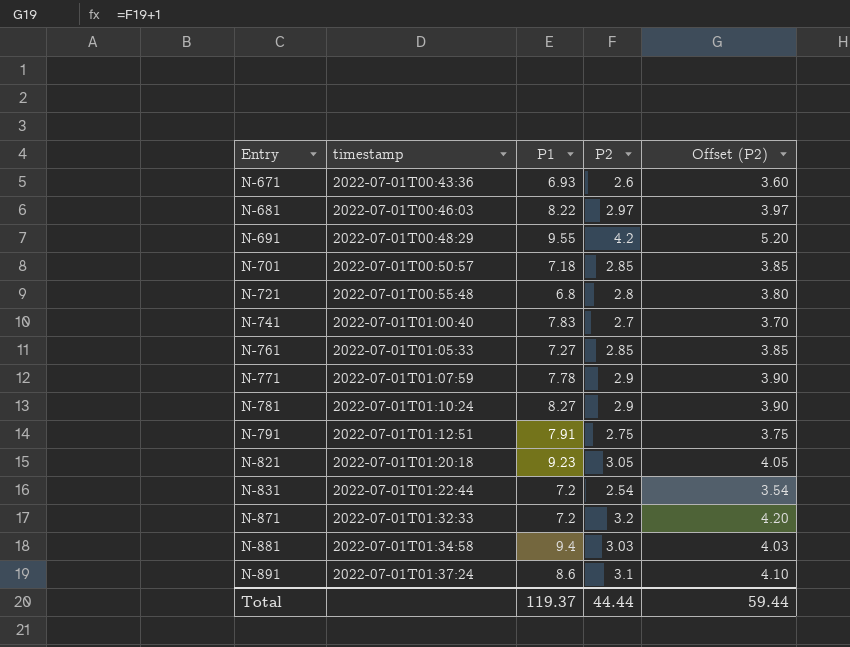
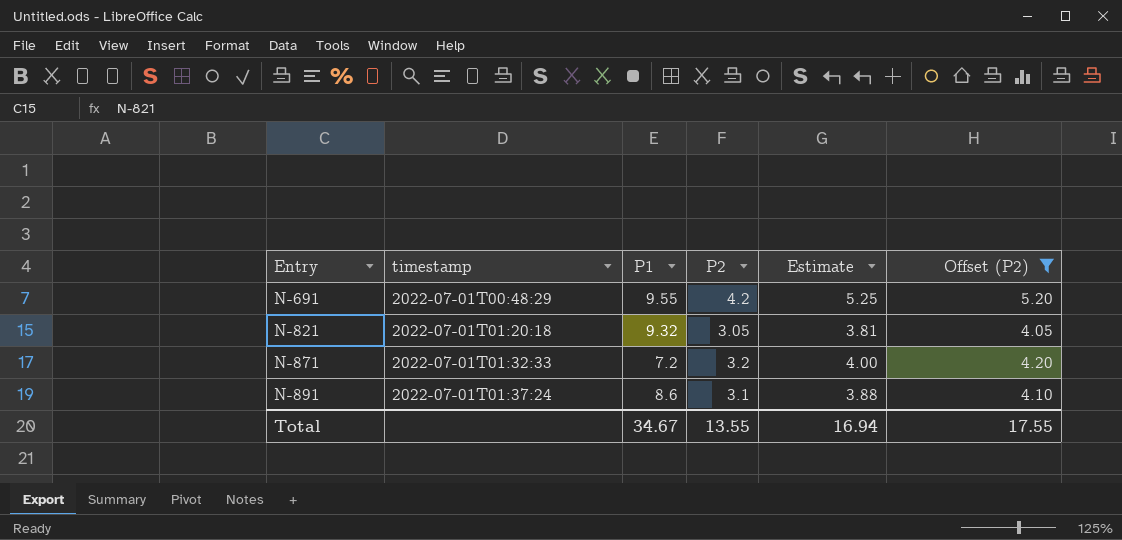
filter: none -> Offset (P2) >= 4.05
column Estimate | formula: none -> [P2] * 1.25
N-821 | P1: 9.23 -> 9.32
Total | P1: 119.37 -> 34.67
Total | P2: 44.44 -> 13.55
Total | Offset (P2): 59.44 -> 17.55

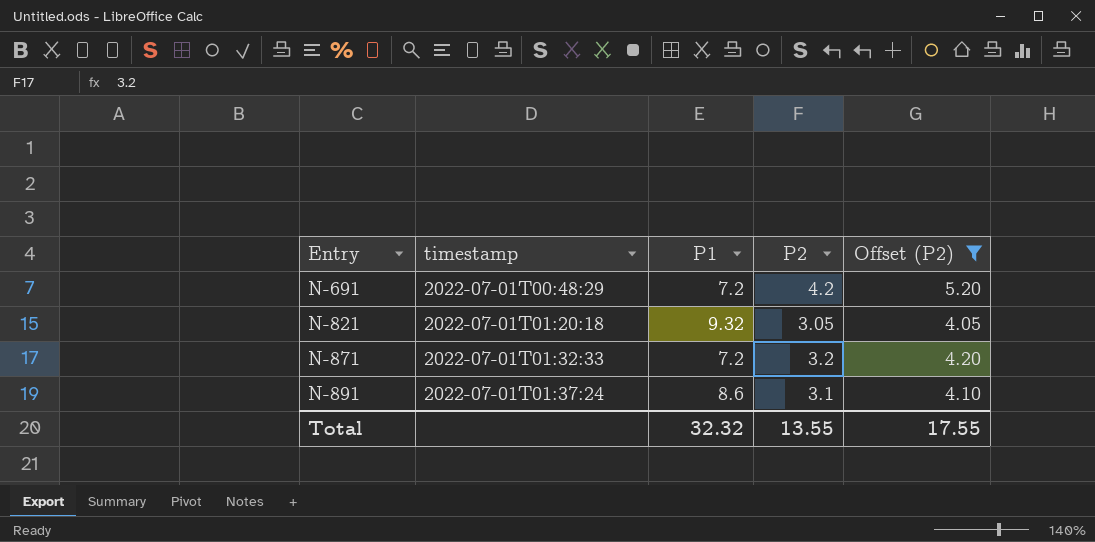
column Estimate | formula: [P2] * 1.25 -> none
N-691 | P1: 9.55 -> 7.2
Total | P1: 34.67 -> 32.32

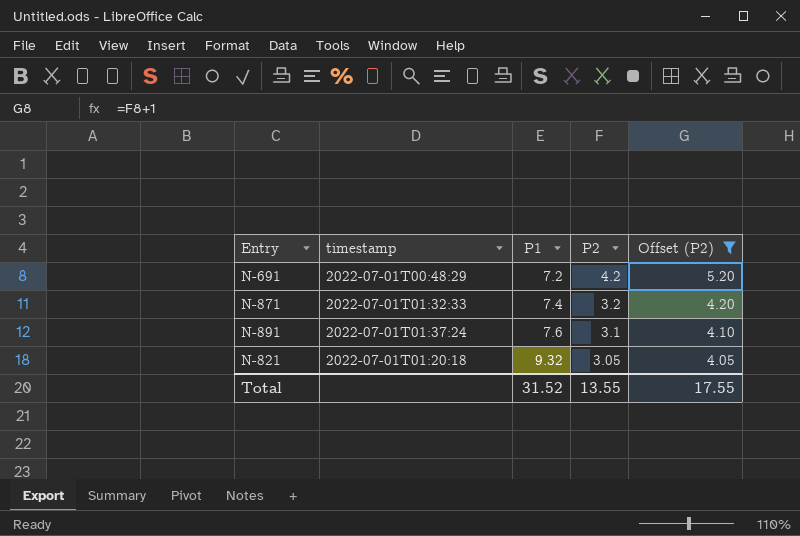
row order: Entry ascending -> P1 ascending
N-871 | P1: 7.2 -> 7.4
N-891 | P1: 8.6 -> 7.6
Total | P1: 32.32 -> 31.52

